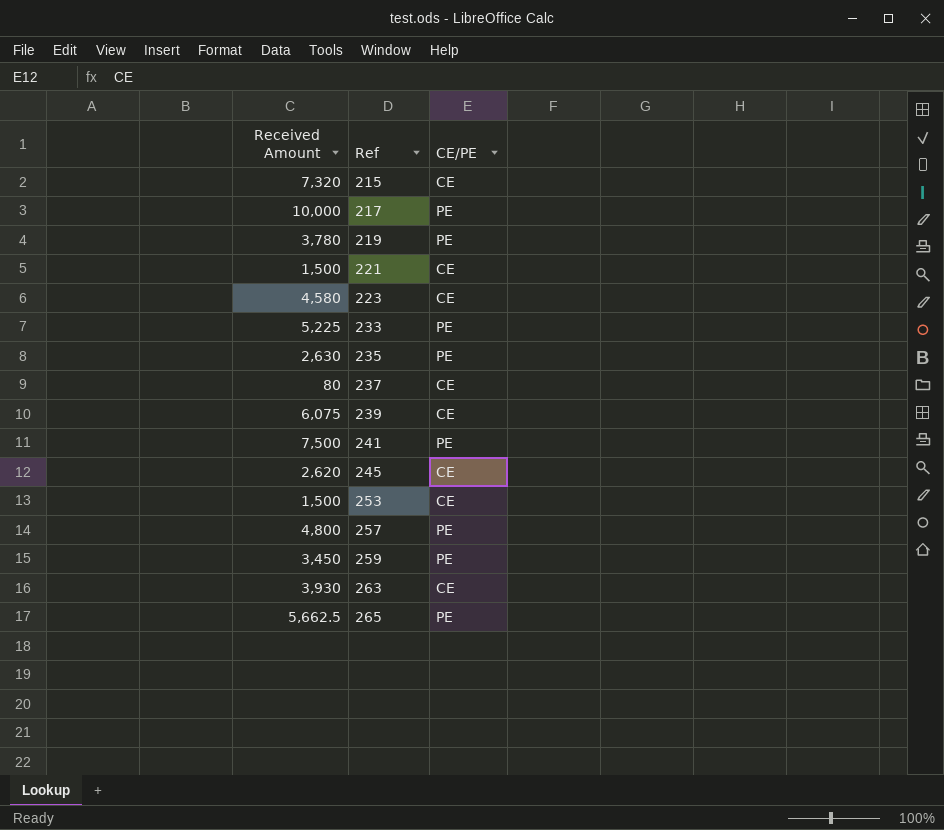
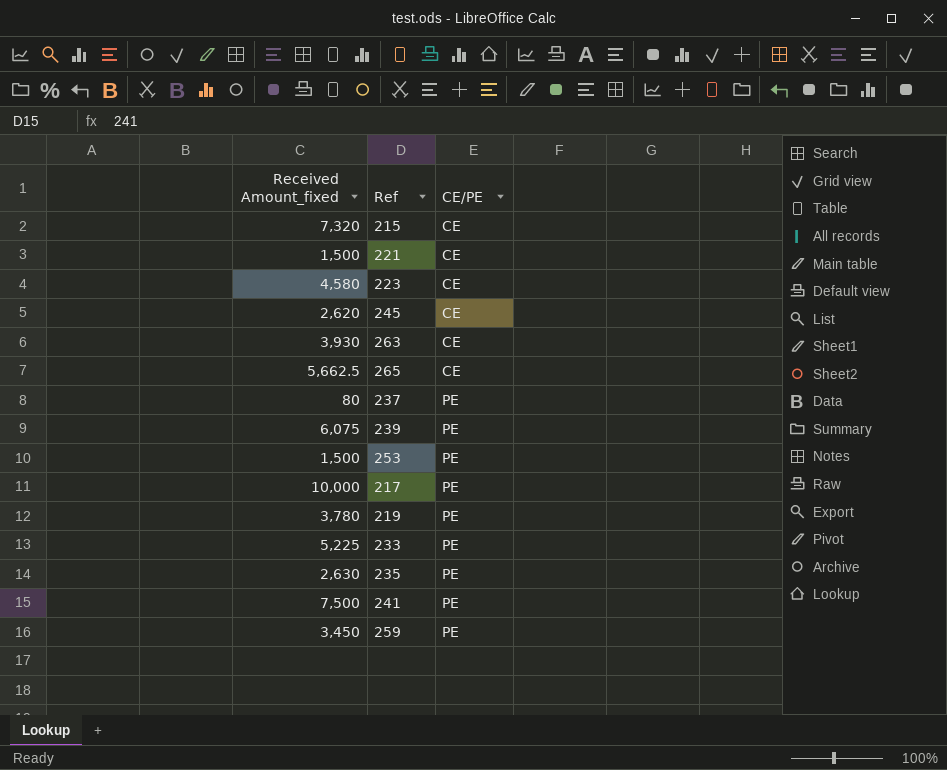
row order: Ref ascending -> CE/PE ascending
column name: Received Amount -> Received Amount_fixed
row 257: 4,800 | PE -> none
265 | CE/PE: PE -> CE
237 | CE/PE: CE -> PE
239 | CE/PE: CE -> PE
253 | CE/PE: CE -> PE

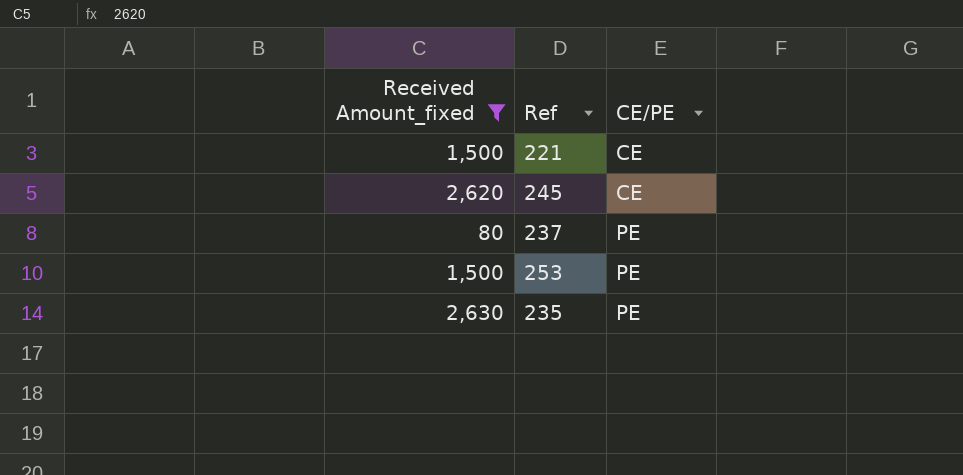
filter: none -> Received Amount_fixed <= 2,630

